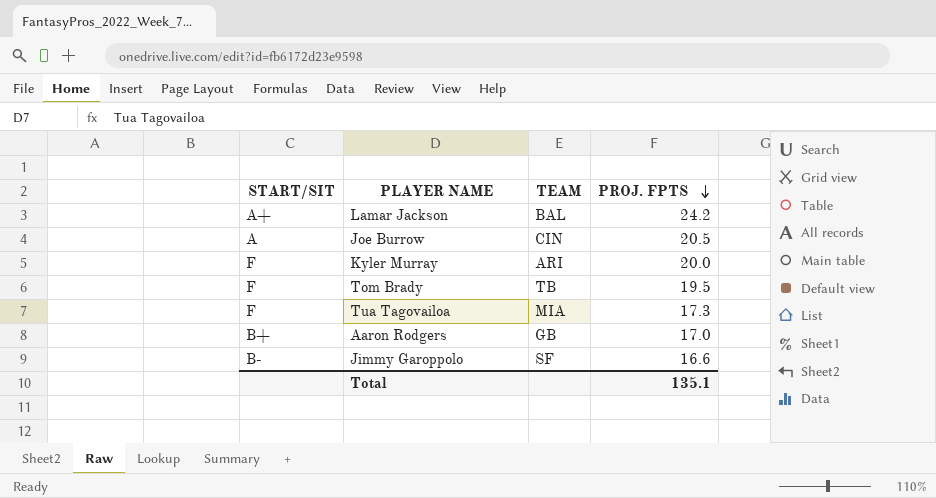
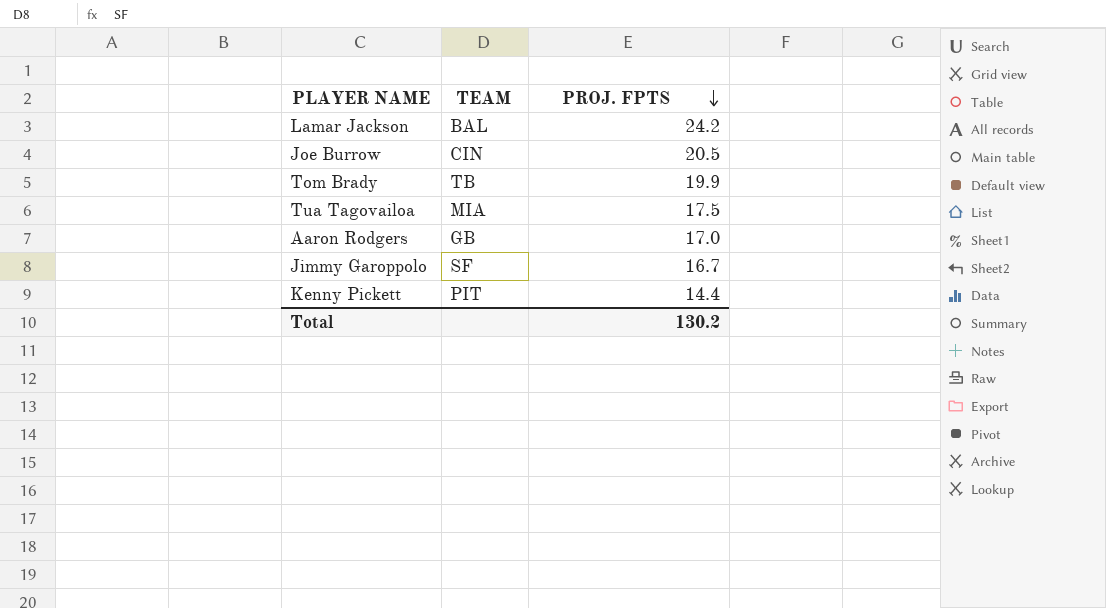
column START/SIT | position: 1 -> none
row Kyler Murray: F | ARI | 20.0 -> none
Tom Brady | PROJ. FPTS: 19.5 -> 19.9
Tua Tagovailoa | PROJ. FPTS: 17.3 -> 17.5
Jimmy Garoppolo | PROJ. FPTS: 16.6 -> 16.7
row Kenny Pickett: none -> PIT | 14.4
Total | PROJ. FPTS: 135.1 -> 130.2

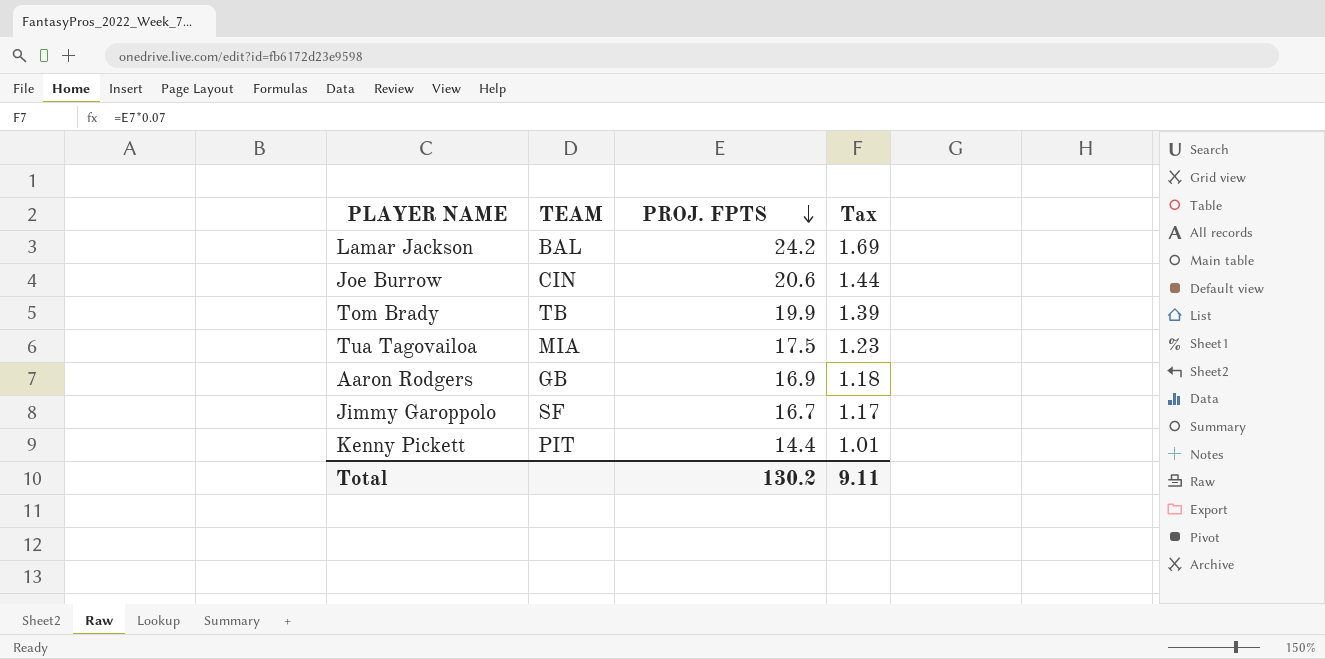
column Tax | formula: none -> [PROJ. FPTS] * 0.07
Joe Burrow | PROJ. FPTS: 20.5 -> 20.6
Aaron Rodgers | PROJ. FPTS: 17.0 -> 16.9

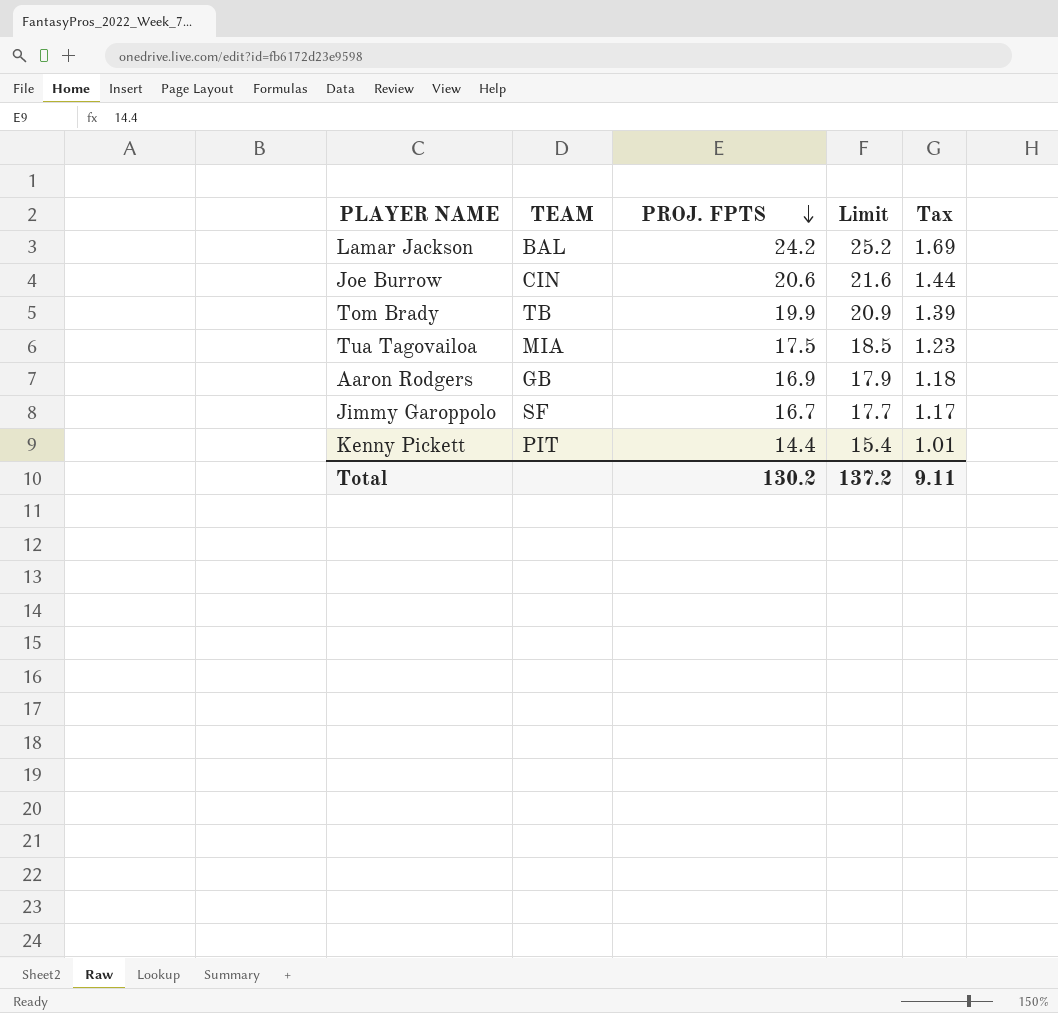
column Limit | formula: none -> [PROJ. FPTS] + 1

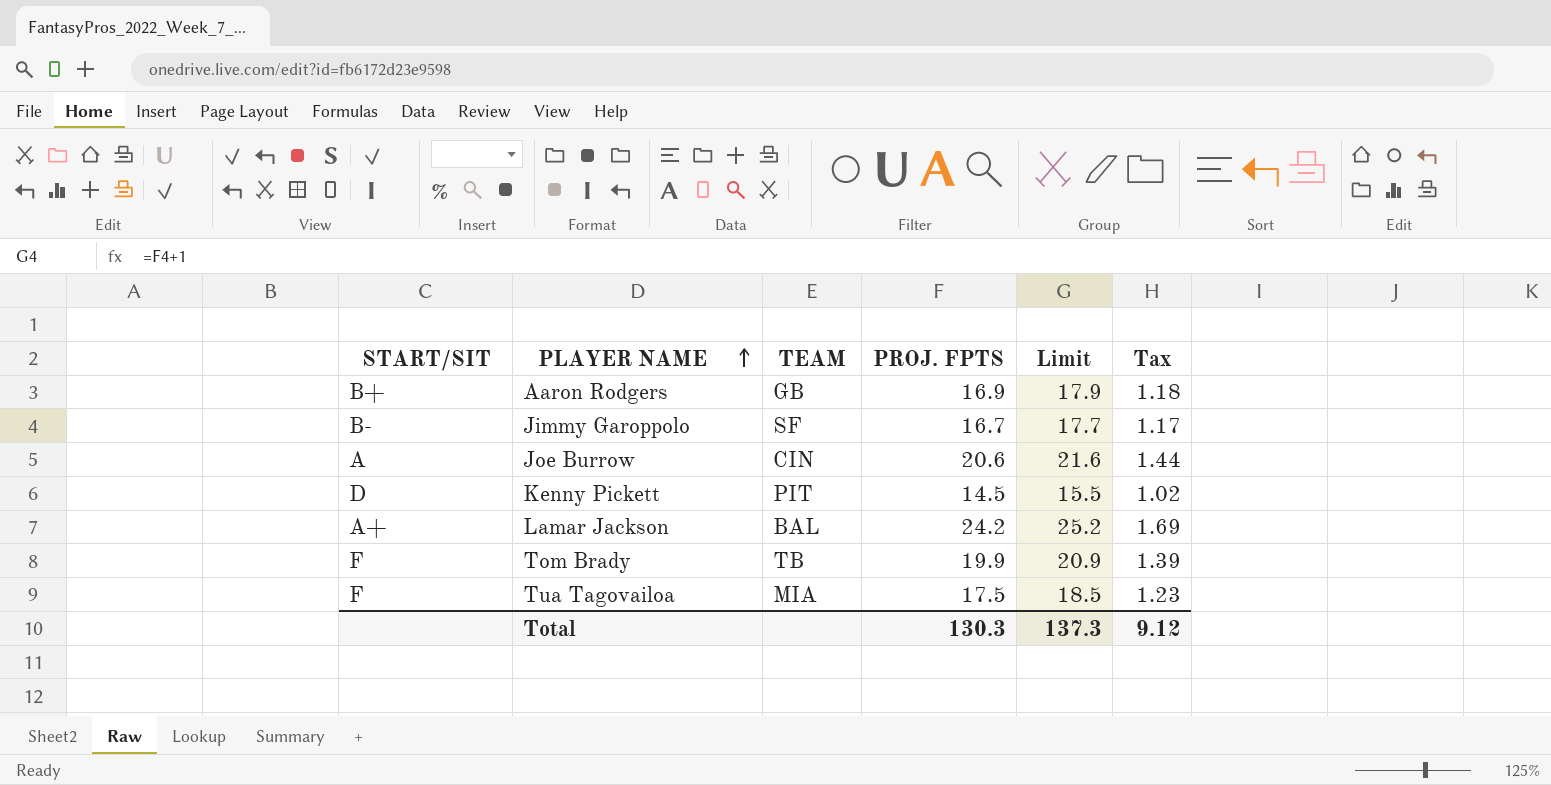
row order: PROJ. FPTS descending -> PLAYER NAME ascending
column START/SIT | position: none -> 1
Kenny Pickett | PROJ. FPTS: 14.4 -> 14.5
Kenny Pickett | Limit: 15.4 -> 15.5
Kenny Pickett | Tax: 1.01 -> 1.02
Total | PROJ. FPTS: 130.2 -> 130.3
Total | Limit: 137.2 -> 137.3
Total | Tax: 9.11 -> 9.12

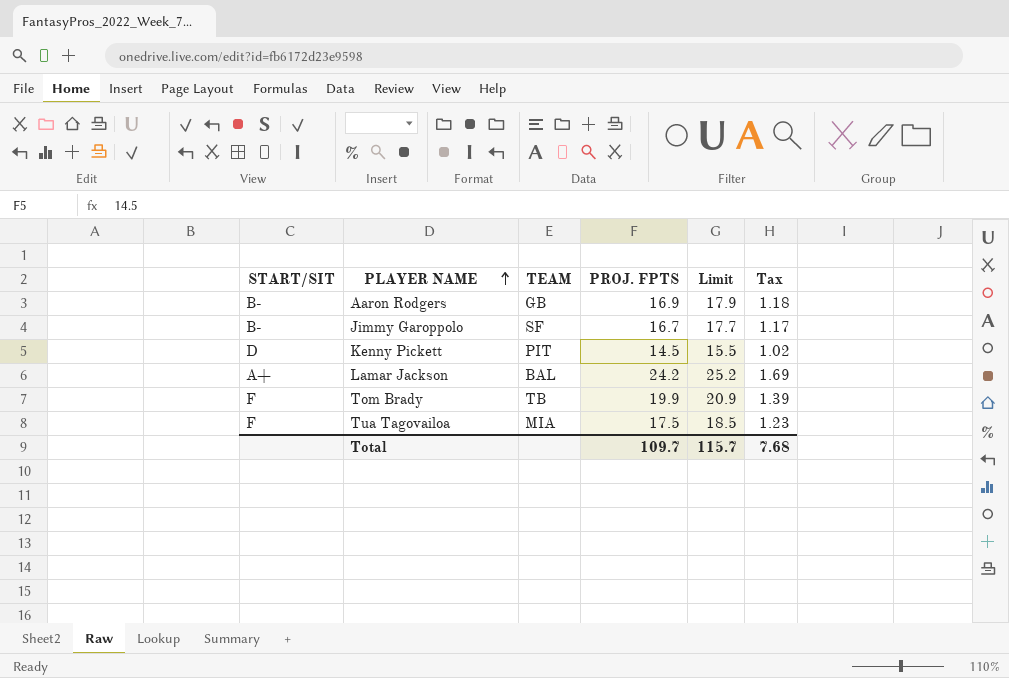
row Joe Burrow: A | CIN | 20.6 | 21.6 | 1.44 -> none
Aaron Rodgers | START/SIT: B+ -> B-
Total | PROJ. FPTS: 130.3 -> 109.7
Total | Limit: 137.3 -> 115.7
Total | Tax: 9.12 -> 7.68

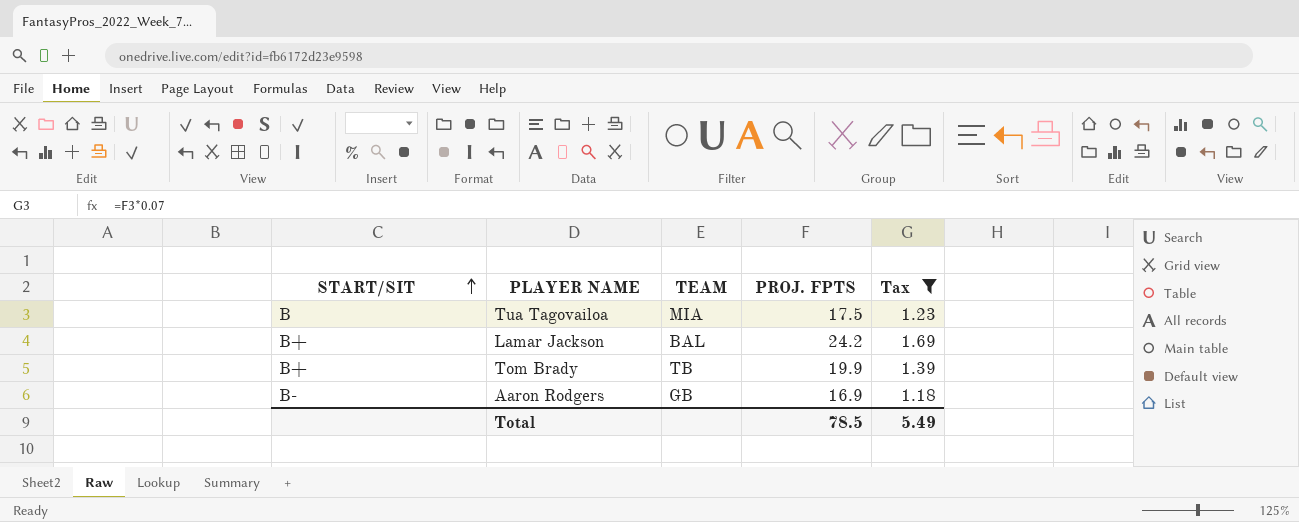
filter: none -> Tax >= 1.18
row order: PLAYER NAME ascending -> START/SIT ascending
column Limit | formula: [PROJ. FPTS] + 1 -> none
Tua Tagovailoa | START/SIT: F -> B
Lamar Jackson | START/SIT: A+ -> B+
Tom Brady | START/SIT: F -> B+
Total | PROJ. FPTS: 109.7 -> 78.5
Total | Tax: 7.68 -> 5.49

